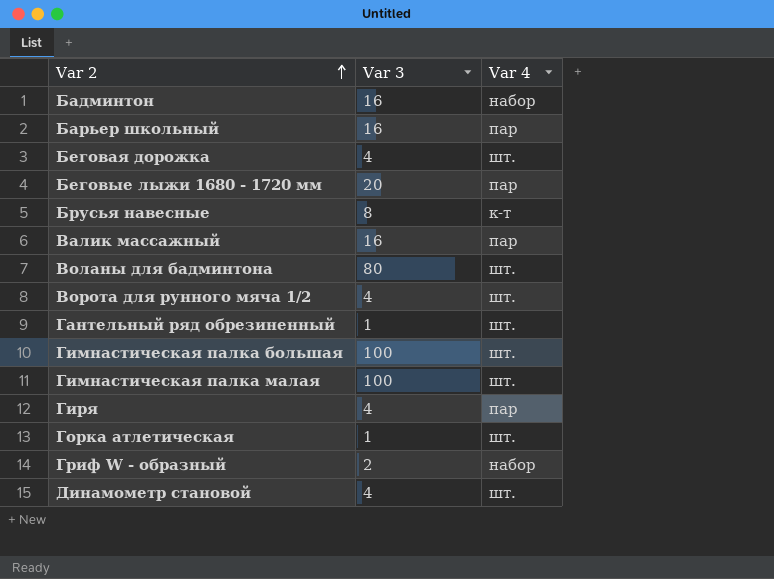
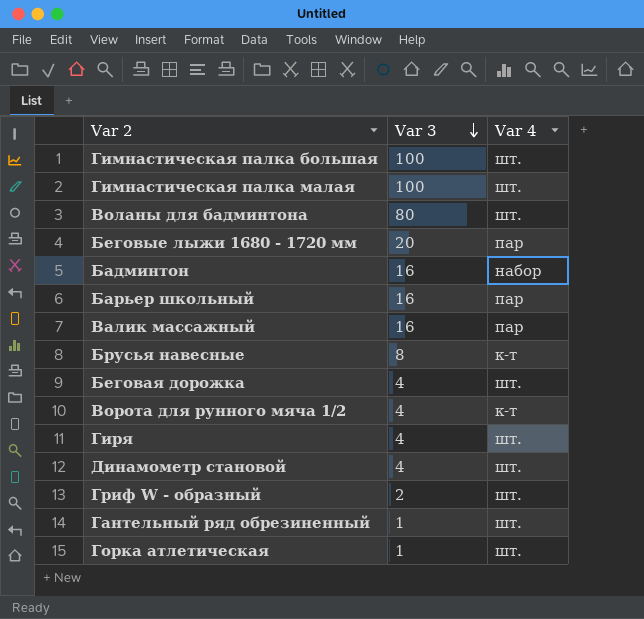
row order: Var 2 ascending -> Var 3 descending
Ворота для рунного мяча 1/2 | Var 4: шт. -> к-т
Гиря | Var 4: пар -> шт.
Гриф W - образный | Var 4: набор -> шт.

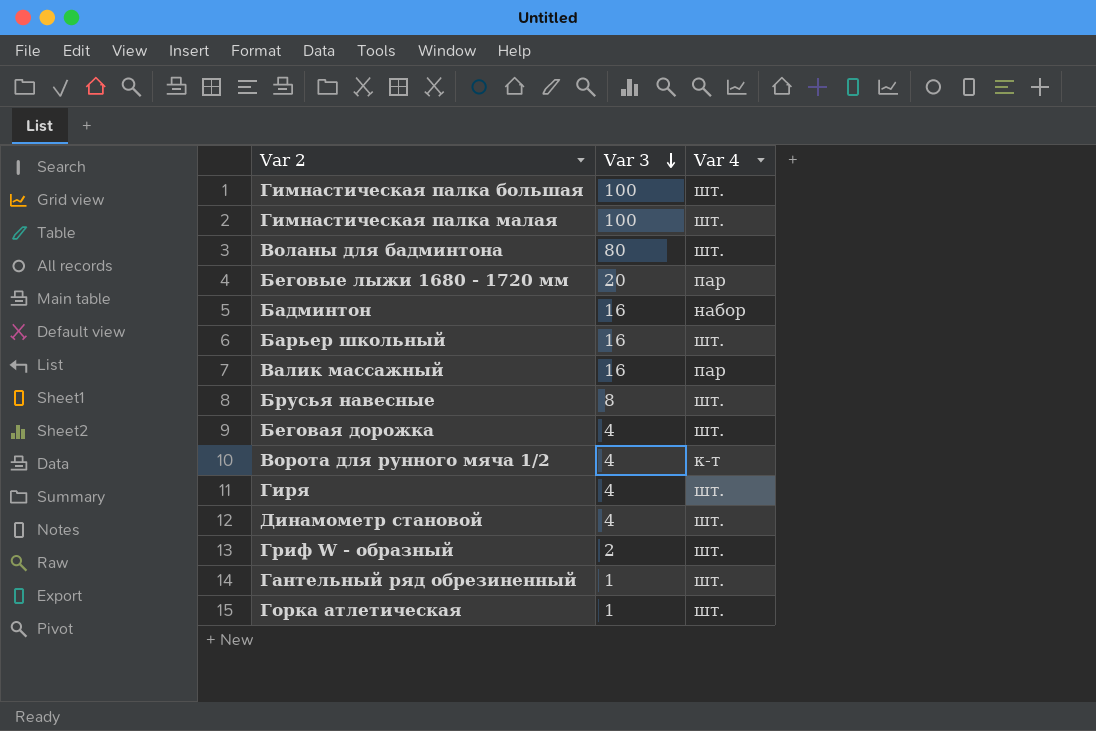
Барьер школьный | Var 4: пар -> шт.
Брусья навесные | Var 4: к-т -> шт.

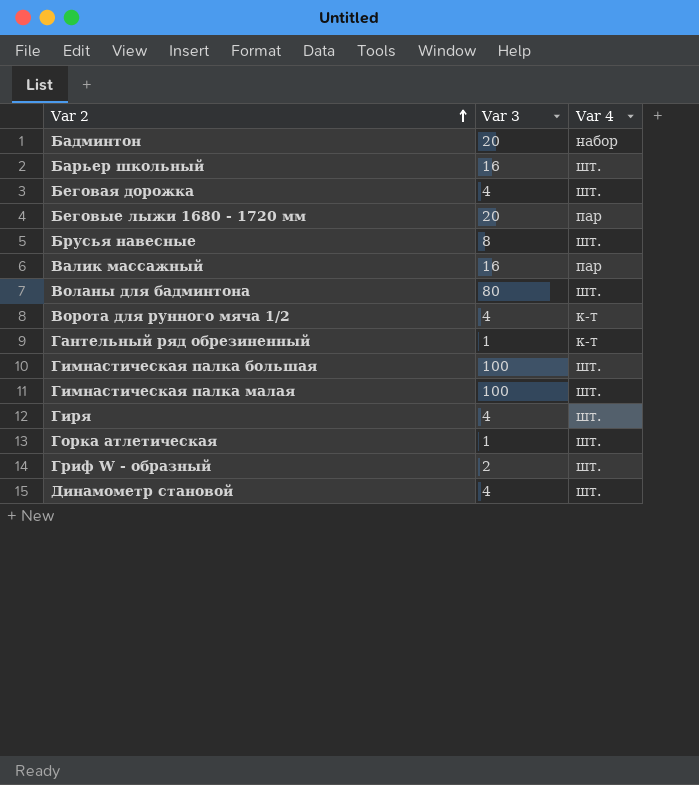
row order: Var 3 descending -> Var 2 ascending
Бадминтон | Var 3: 16 -> 20
Гантельный ряд обрезиненный | Var 4: шт. -> к-т

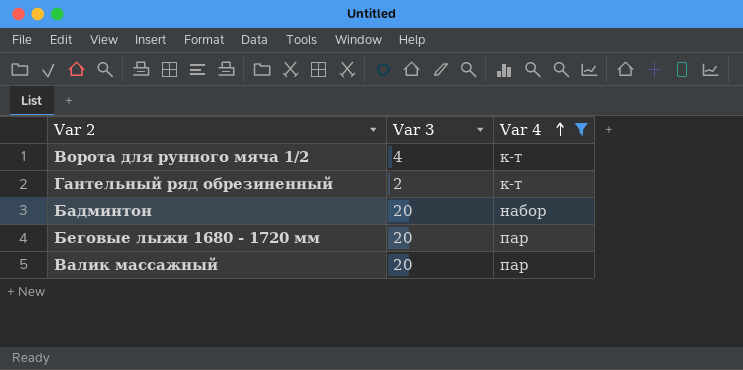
filter: none -> Var 4 != шт.
row order: Var 2 ascending -> Var 4 ascending
Гантельный ряд обрезиненный | Var 3: 1 -> 2
Валик массажный | Var 3: 16 -> 20

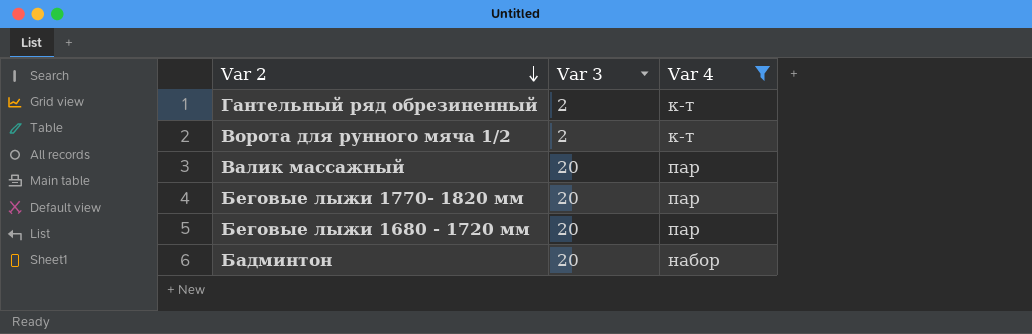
row order: Var 4 ascending -> Var 2 descending
Ворота для рунного мяча 1/2 | Var 3: 4 -> 2
row Беговые лыжи 1770- 1820 мм: none -> 20 | пар

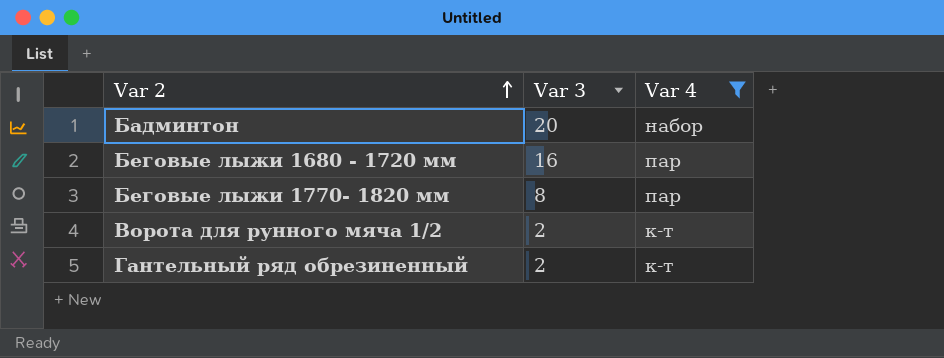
row order: Var 2 descending -> Var 2 ascending
row Валик массажный: 20 | пар -> none
Беговые лыжи 1680 - 1720 мм | Var 3: 20 -> 16
Беговые лыжи 1770- 1820 мм | Var 3: 20 -> 8

